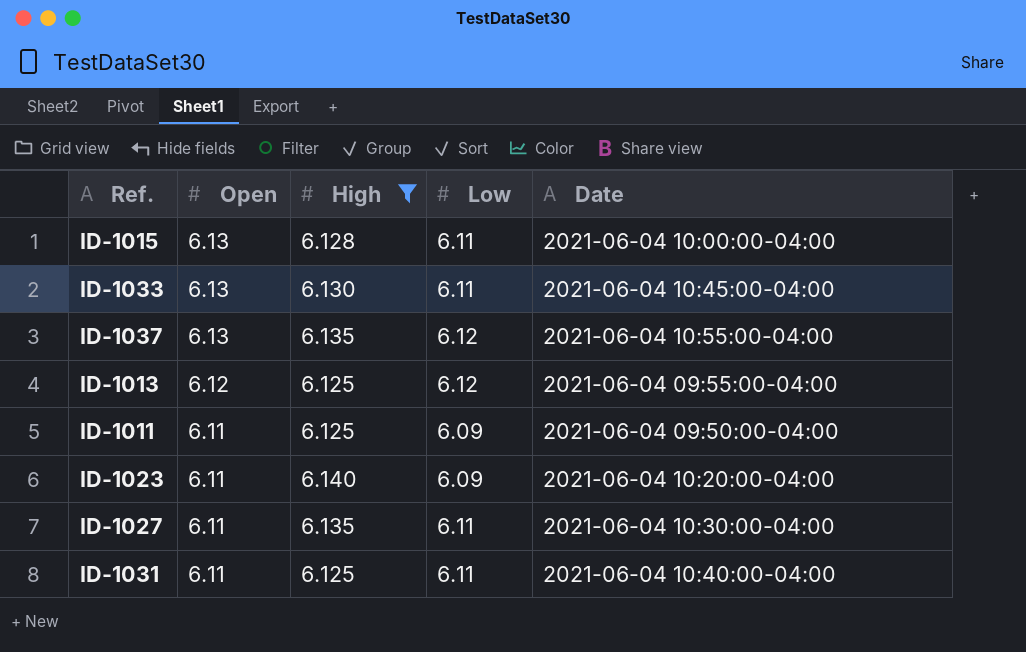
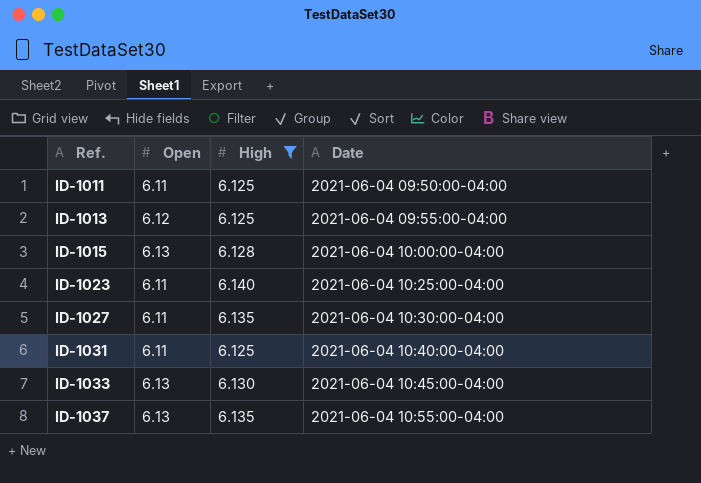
row order: Open descending -> Ref. ascending
column Low | position: 4 -> none
ID-1023 | Date: 2021-06-04 10:20:00-04:00 -> 2021-06-04 10:25:00-04:00

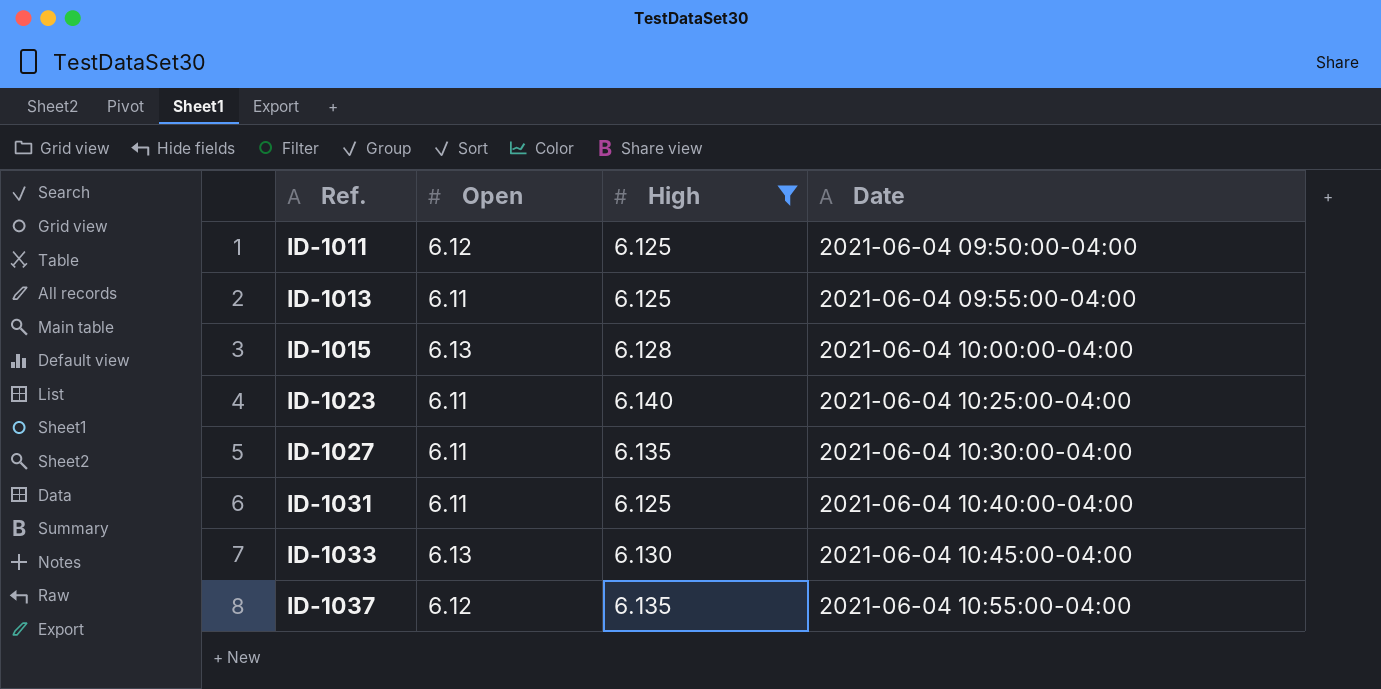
ID-1011 | Open: 6.11 -> 6.12
ID-1013 | Open: 6.12 -> 6.11
ID-1037 | Open: 6.13 -> 6.12

